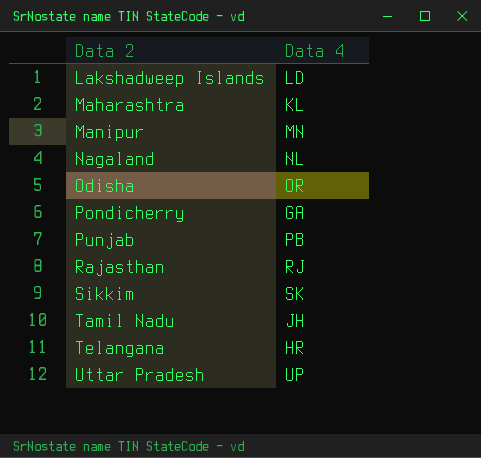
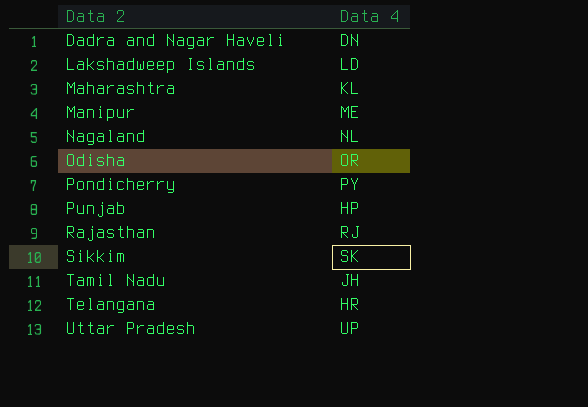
row Dadra and Nagar Haveli: none -> DN
Manipur | Data 4: MN -> ME
Pondicherry | Data 4: GA -> PY
Punjab | Data 4: PB -> HP

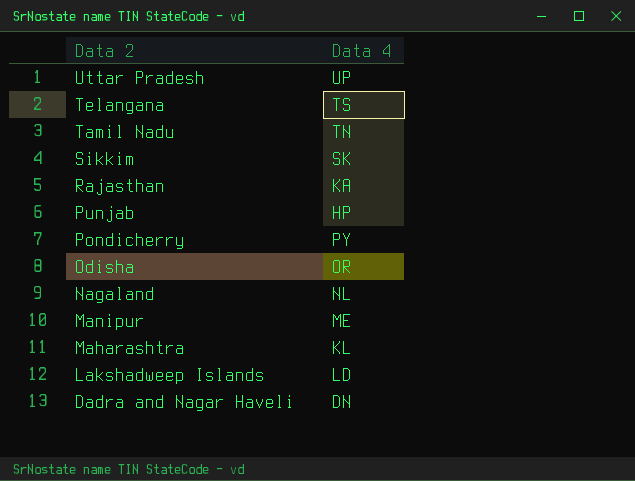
row order: Data 2 ascending -> Data 2 descending
Telangana | Data 4: HR -> TS
Tamil Nadu | Data 4: JH -> TN
Rajasthan | Data 4: RJ -> KA

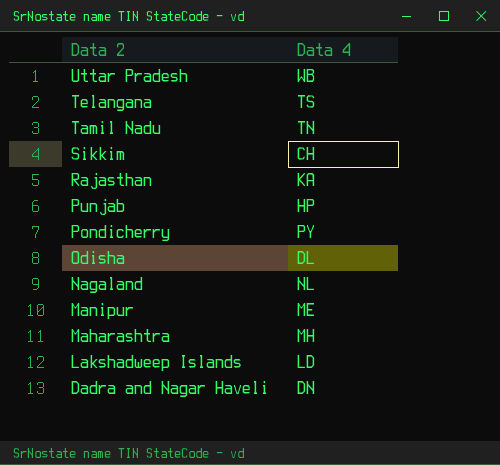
Uttar Pradesh | Data 4: UP -> WB
Sikkim | Data 4: SK -> CH
Odisha | Data 4: OR -> DL
Maharashtra | Data 4: KL -> MH

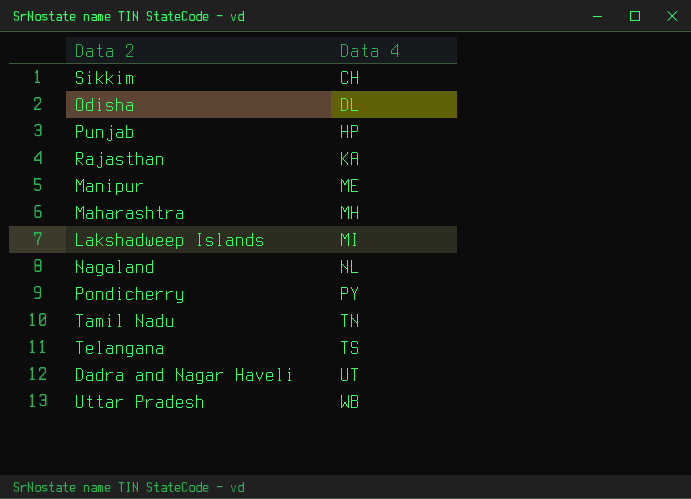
row order: Data 2 descending -> Data 4 ascending
Lakshadweep Islands | Data 4: LD -> MI
Dadra and Nagar Haveli | Data 4: DN -> UT

